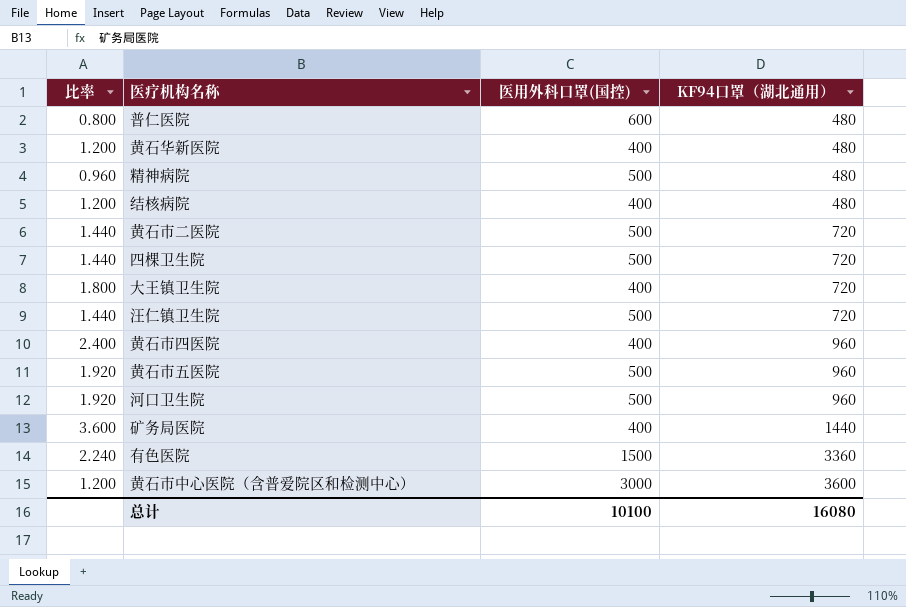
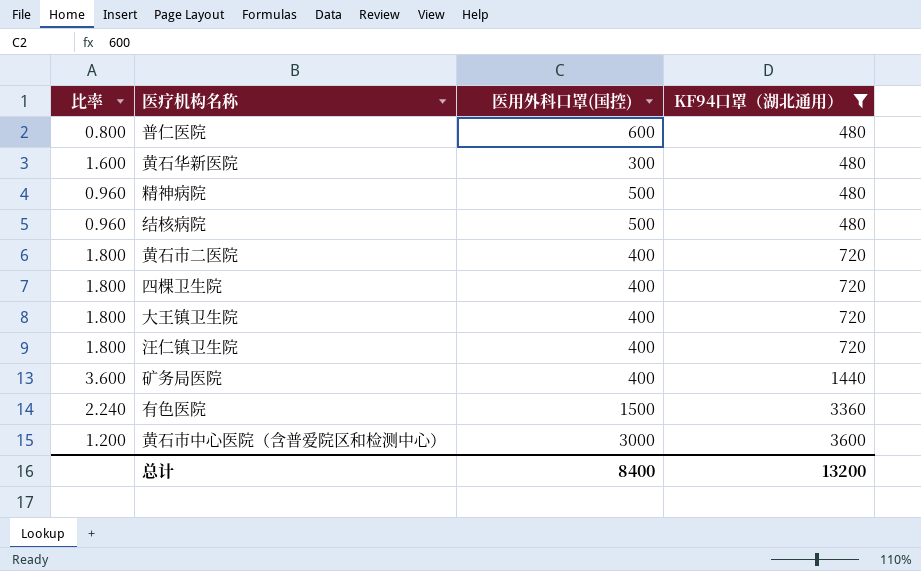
filter: none -> KF94口罩（湖北通用） != 960
黄石华新医院 | 比率: 1.200 -> 1.600
黄石华新医院 | 医用外科口罩(国控): 400 -> 300
结核病院 | 比率: 1.200 -> 0.960
结核病院 | 医用外科口罩(国控): 400 -> 500
黄石市二医院 | 比率: 1.440 -> 1.800
黄石市二医院 | 医用外科口罩(国控): 500 -> 400
四棵卫生院 | 比率: 1.440 -> 1.800
四棵卫生院 | 医用外科口罩(国控): 500 -> 400
汪仁镇卫生院 | 比率: 1.440 -> 1.800
汪仁镇卫生院 | 医用外科口罩(国控): 500 -> 400
总计 | 医用外科口罩(国控): 10100 -> 8400
总计 | KF94口罩（湖北通用）: 16080 -> 13200

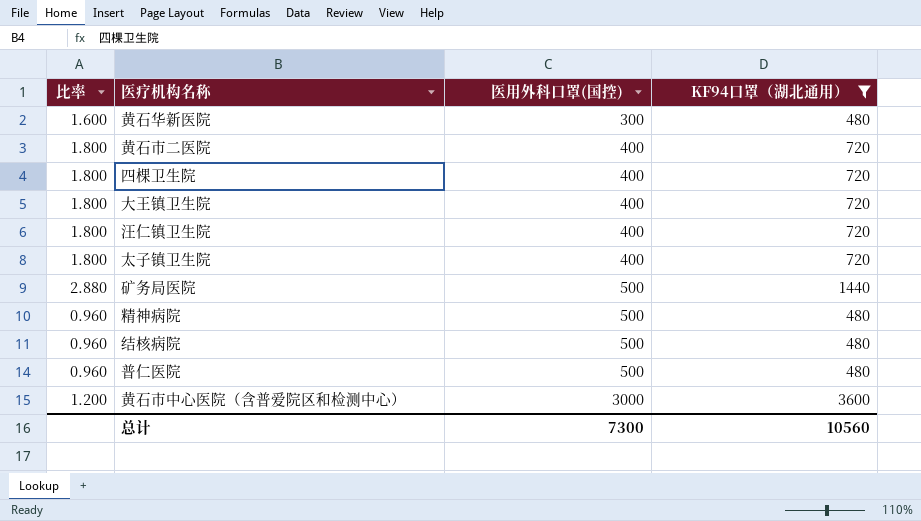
row order: KF94口罩（湖北通用） ascending -> 医用外科口罩(国控) ascending
row 有色医院: 2.240 | 1500 | 3360 -> none
row 太子镇卫生院: none -> 1.800 | 400 | 720
矿务局医院 | 比率: 3.600 -> 2.880
矿务局医院 | 医用外科口罩(国控): 400 -> 500
普仁医院 | 比率: 0.800 -> 0.960
普仁医院 | 医用外科口罩(国控): 600 -> 500
总计 | 医用外科口罩(国控): 8400 -> 7300
总计 | KF94口罩（湖北通用）: 13200 -> 10560

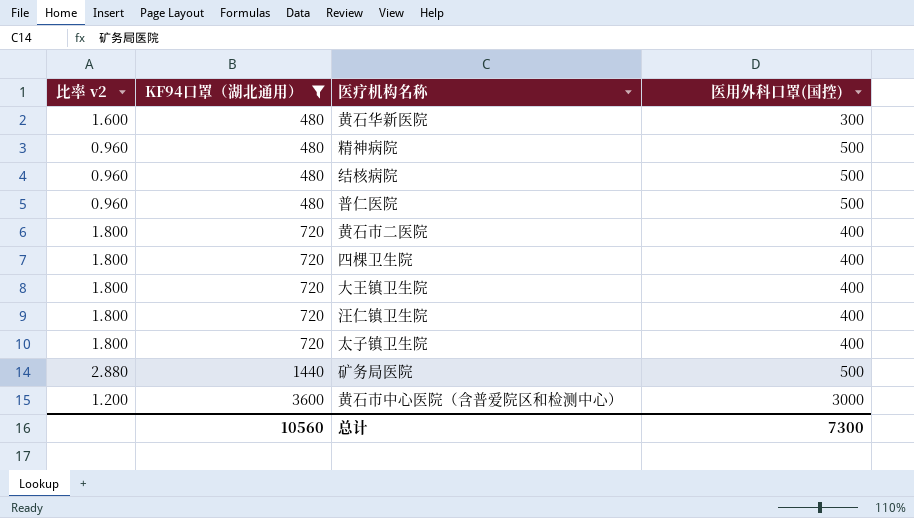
row order: 医用外科口罩(国控) ascending -> KF94口罩（湖北通用） ascending
column name: 比率 -> 比率 v2
column KF94口罩（湖北通用） | position: 4 -> 2

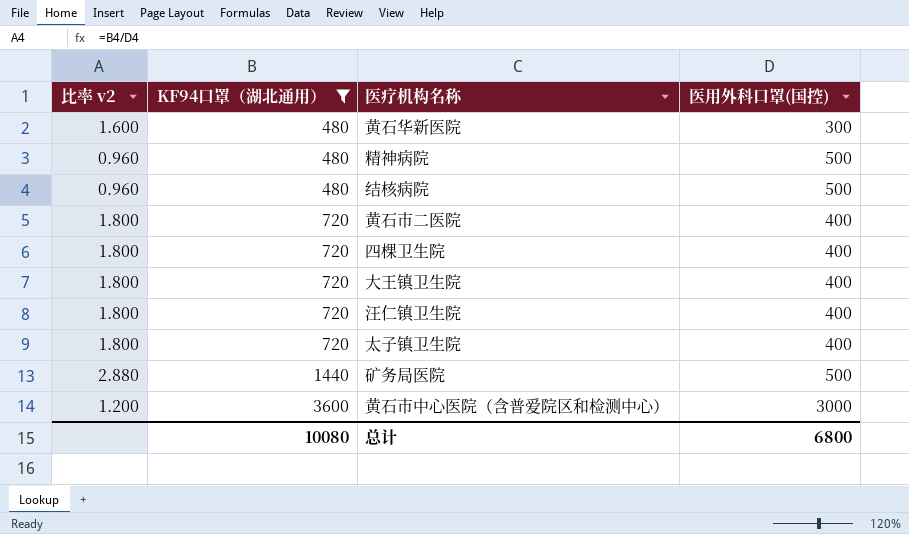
row 普仁医院: 0.960 | 480 | 500 -> none
总计 | KF94口罩（湖北通用）: 10560 -> 10080
总计 | 医用外科口罩(国控): 7300 -> 6800

